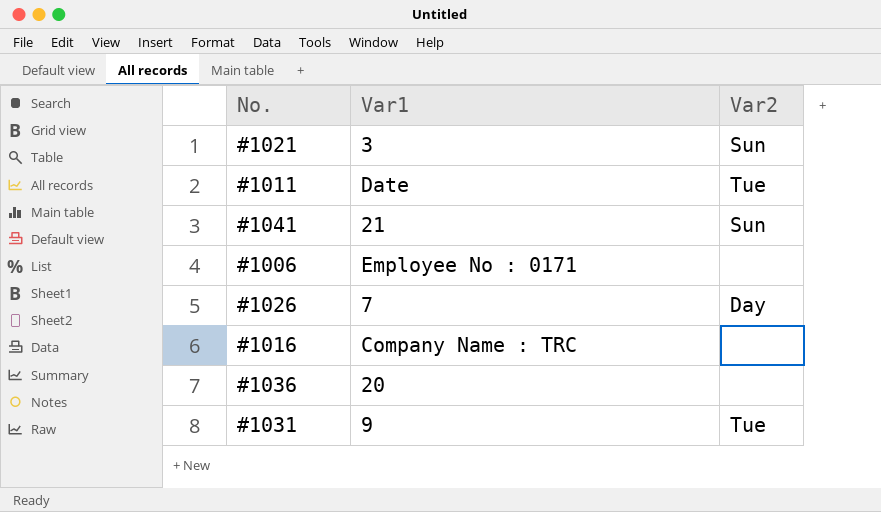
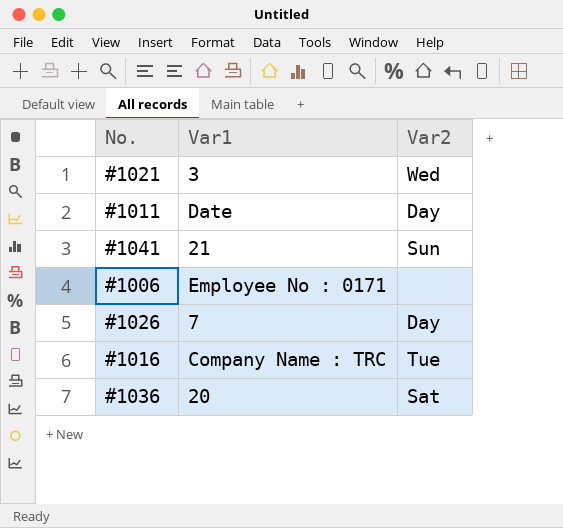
row #1031: 9 | Tue -> none
#1021 | Var2: Sun -> Wed
#1011 | Var2: Tue -> Day
#1016 | Var2: none -> Tue
#1036 | Var2: none -> Sat

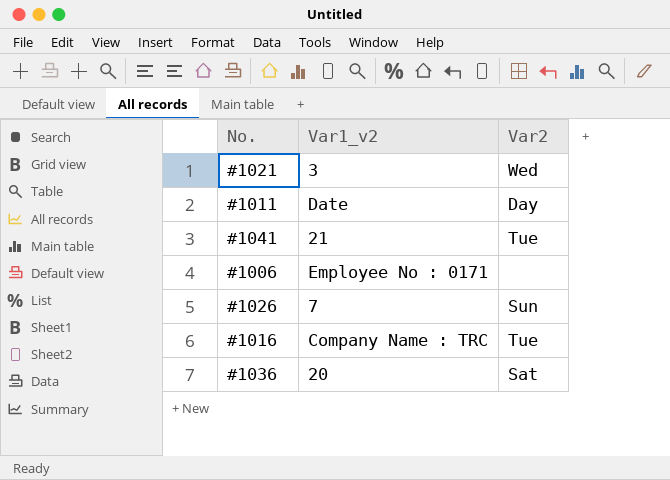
column name: Var1 -> Var1_v2
#1041 | Var2: Sun -> Tue
#1026 | Var2: Day -> Sun

